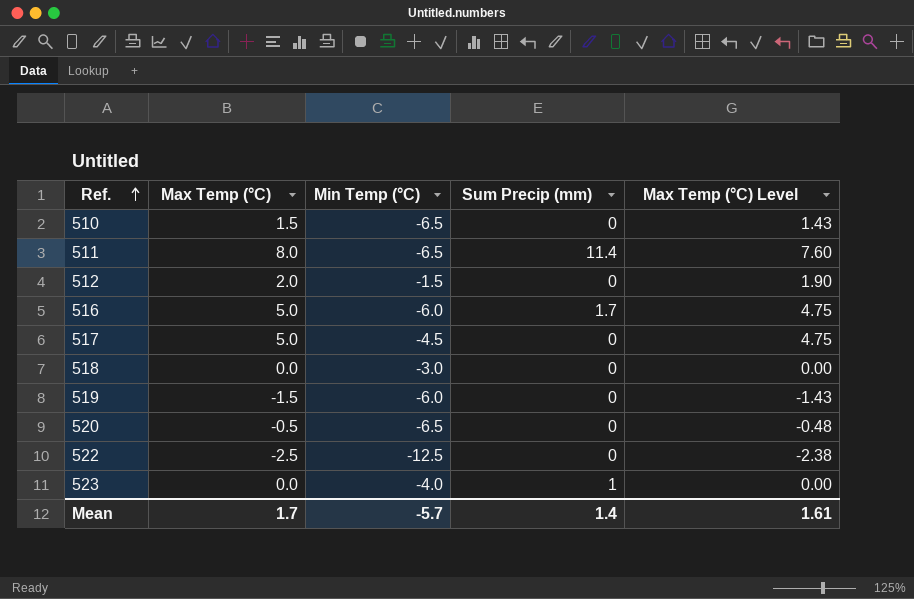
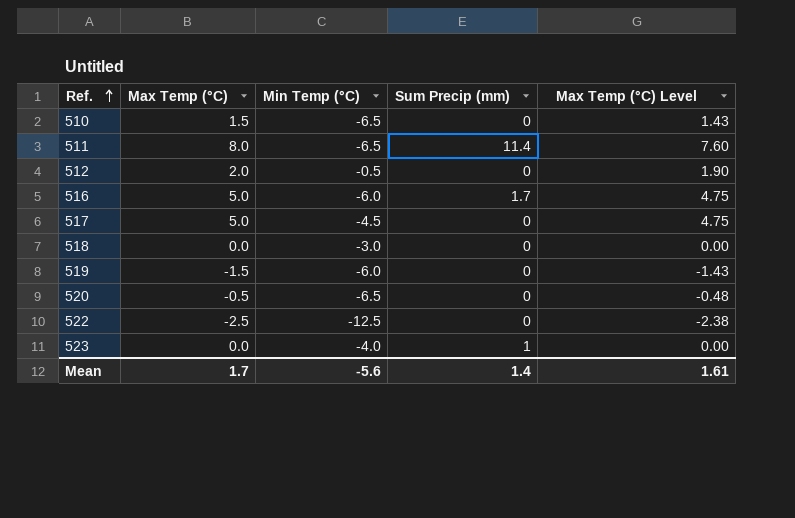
512 | Min Temp (°C): -1.5 -> -0.5
Mean | Min Temp (°C): -5.7 -> -5.6

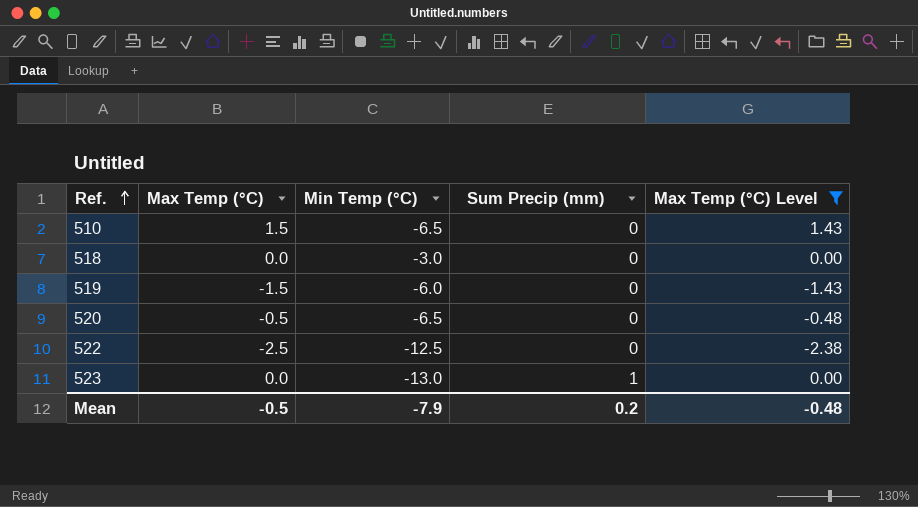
filter: none -> Max Temp (°C) Level <= 1.43
523 | Min Temp (°C): -4.0 -> -13.0
Mean | Max Temp (°C): 1.7 -> -0.5
Mean | Min Temp (°C): -5.6 -> -7.9
Mean | Sum Precip (mm): 1.4 -> 0.2
Mean | Max Temp (°C) Level: 1.61 -> -0.48

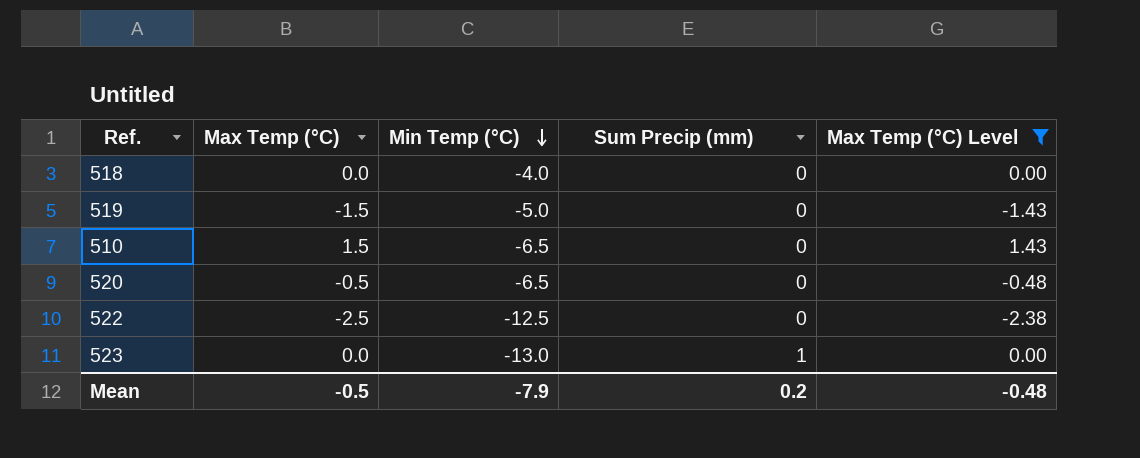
row order: Ref. ascending -> Min Temp (°C) descending
518 | Min Temp (°C): -3.0 -> -4.0
519 | Min Temp (°C): -6.0 -> -5.0

